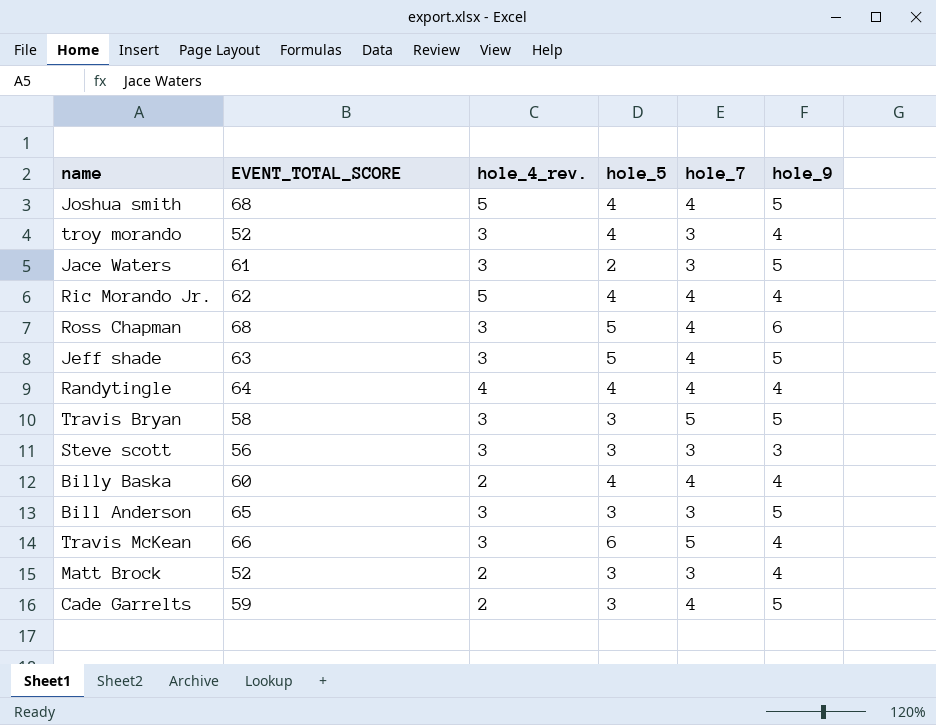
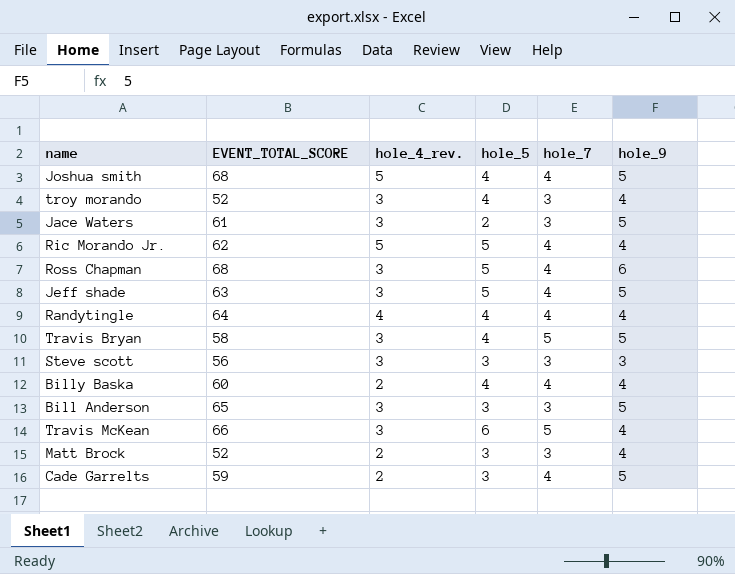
Ric Morando Jr. | hole_5: 4 -> 5
Travis Bryan | hole_5: 3 -> 4

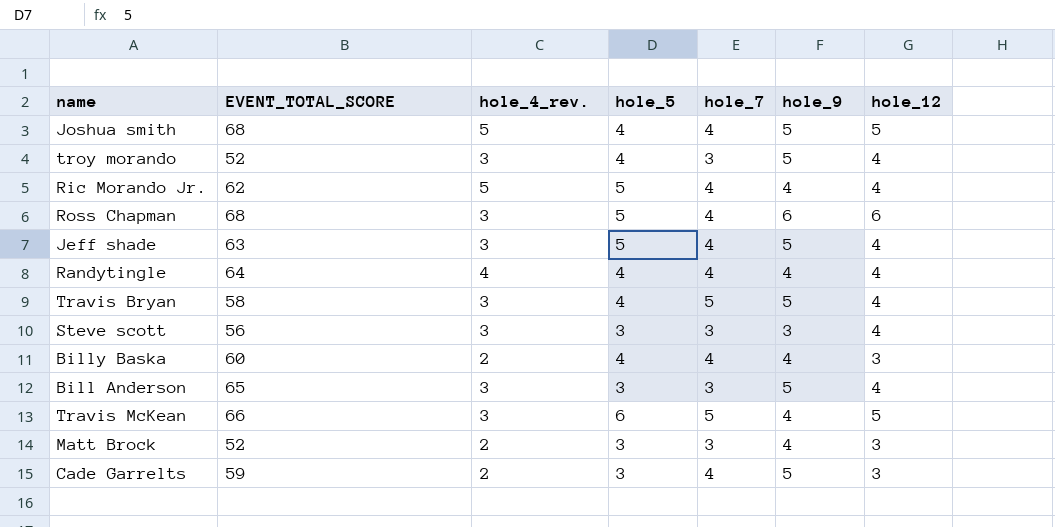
column hole_12 | position: none -> 7
row Jace Waters: 61 | 3 | 2 | 3 | 5 -> none
troy morando | hole_9: 4 -> 5

